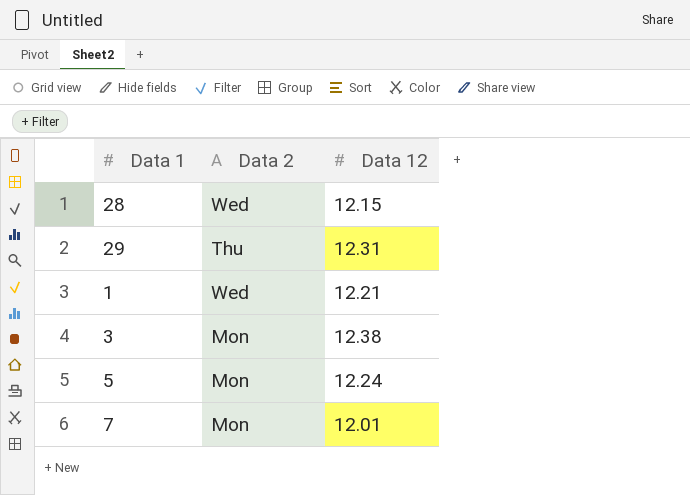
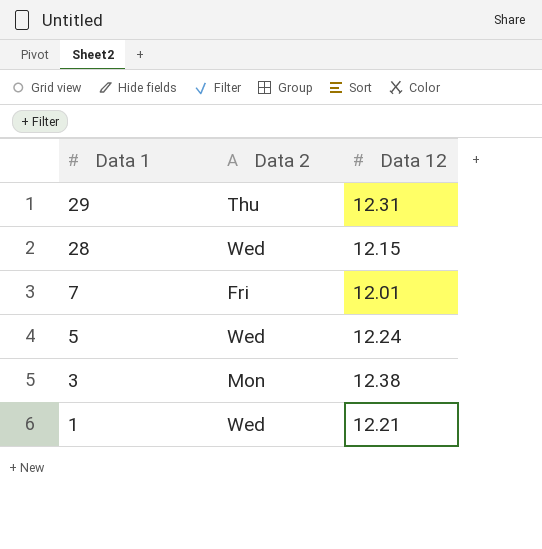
row order: none -> Data 1 descending
7 | Data 2: Mon -> Fri
5 | Data 2: Mon -> Wed

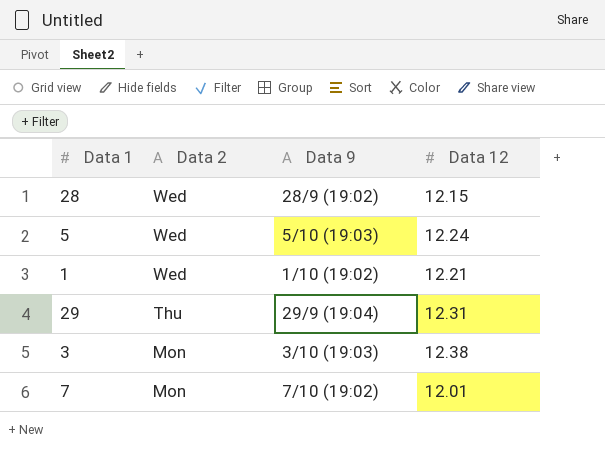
row order: Data 1 descending -> Data 2 descending
column Data 9 | position: none -> 3
7 | Data 2: Fri -> Mon

